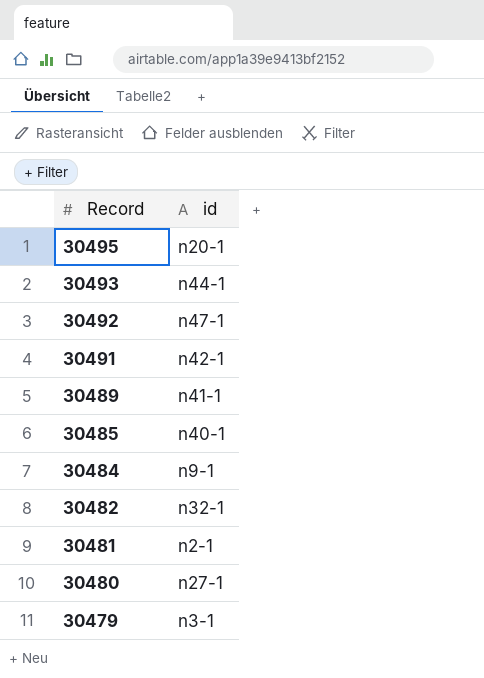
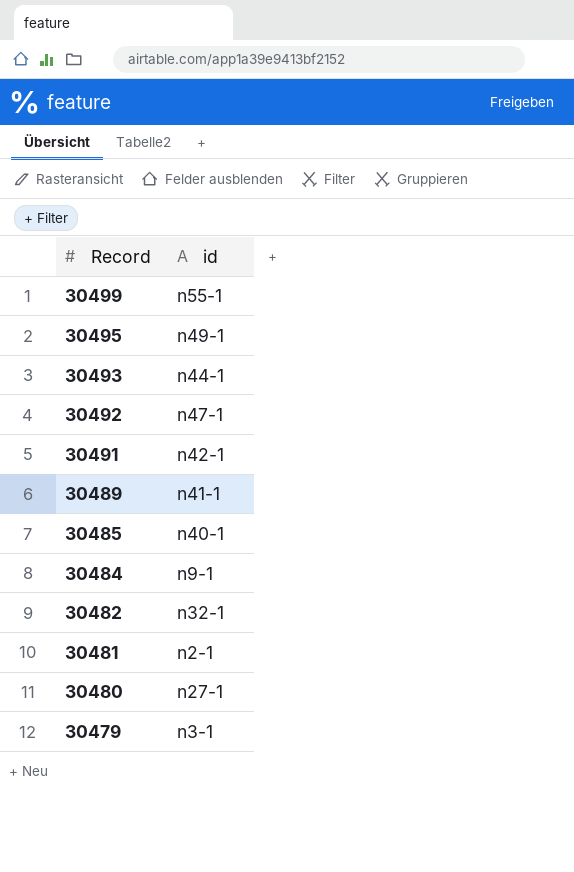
row 30499: none -> n55-1
30495 | id: n20-1 -> n49-1

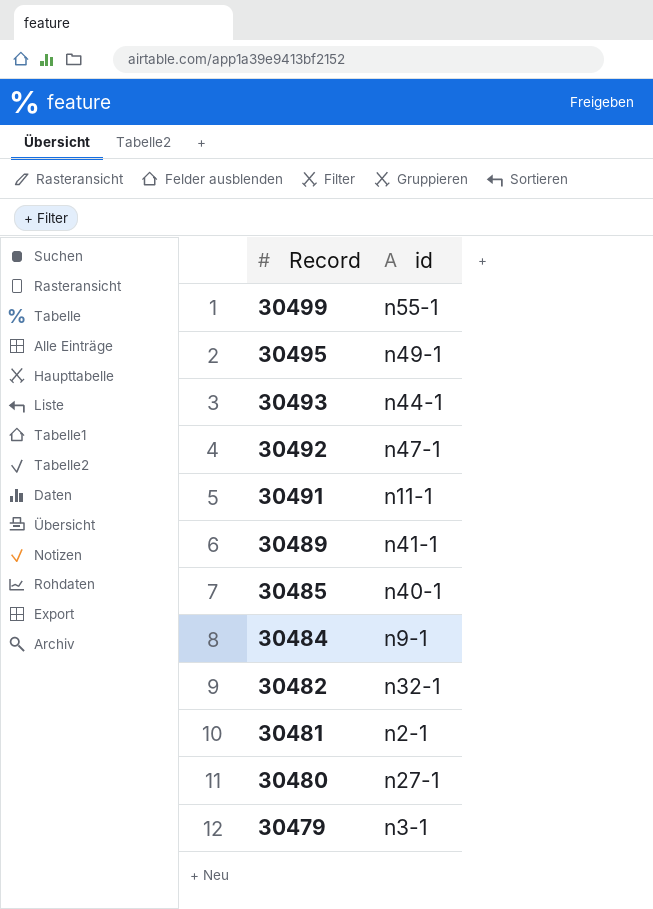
30491 | id: n42-1 -> n11-1

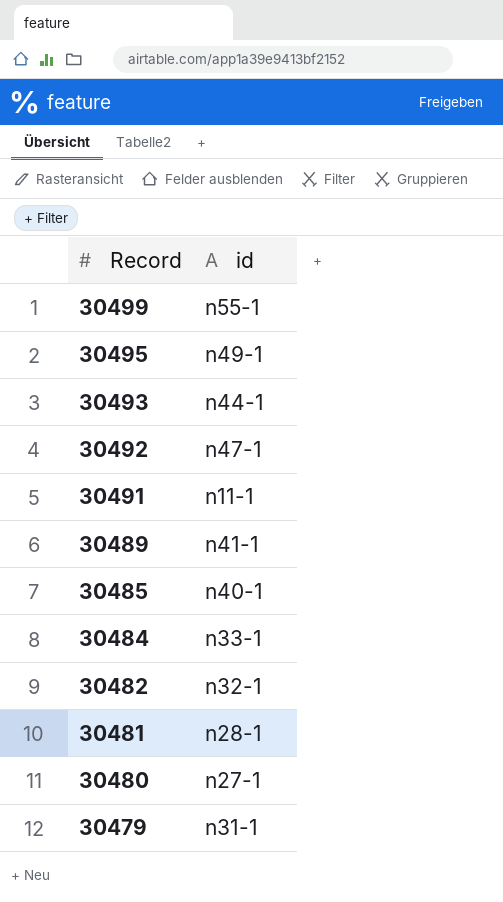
30484 | id: n9-1 -> n33-1
30481 | id: n2-1 -> n28-1
30479 | id: n3-1 -> n31-1

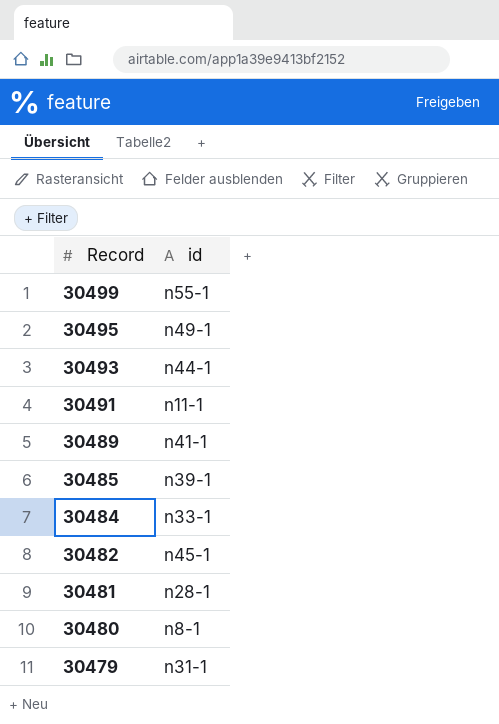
row 30492: n47-1 -> none
30485 | id: n40-1 -> n39-1
30482 | id: n32-1 -> n45-1
30480 | id: n27-1 -> n8-1

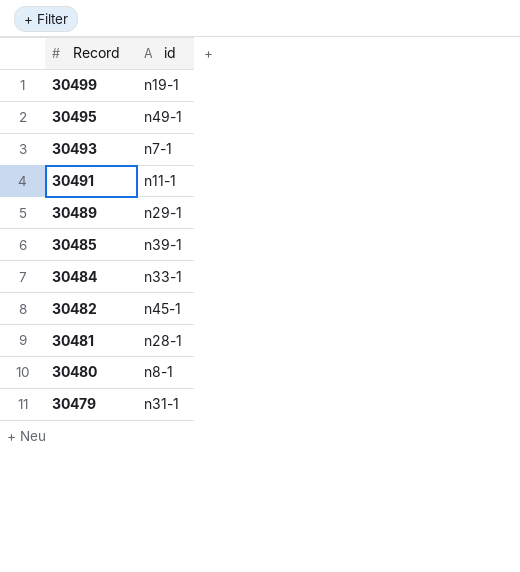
30499 | id: n55-1 -> n19-1
30493 | id: n44-1 -> n7-1
30489 | id: n41-1 -> n29-1

